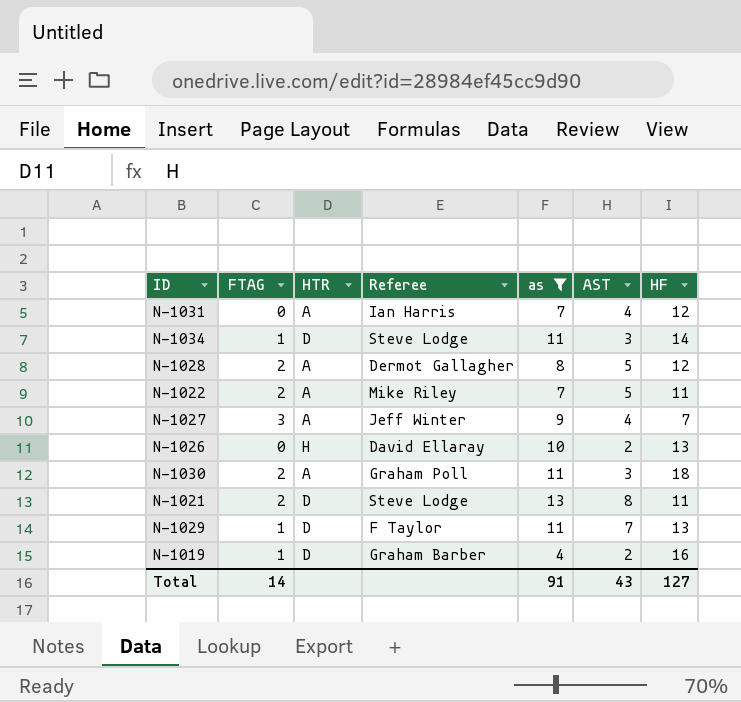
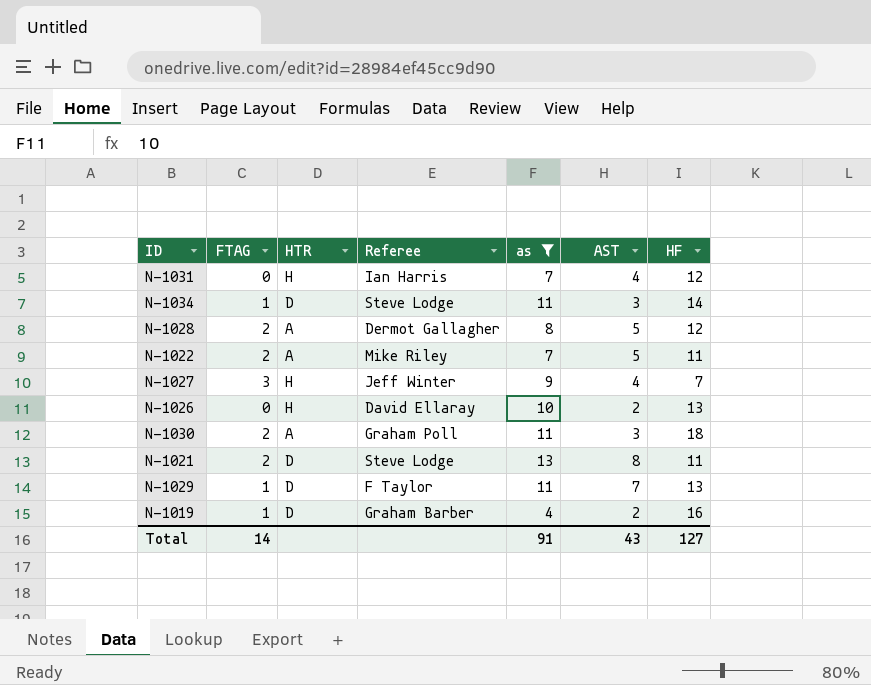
N-1031 | HTR: A -> H
N-1027 | HTR: A -> H

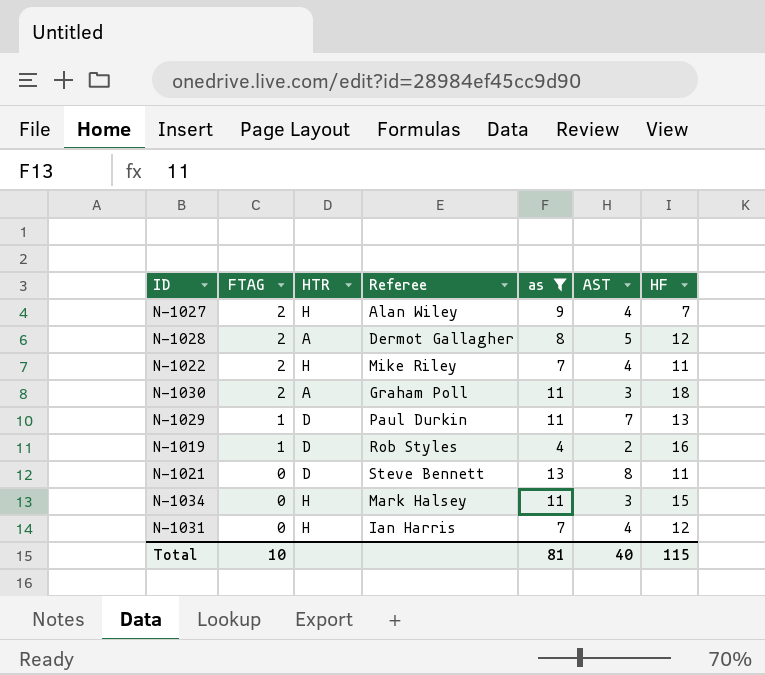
row order: none -> FTAG descending
row N-1026: 0 | H | David Ellaray | 10 | 2 | 13 -> none
N-1027 | FTAG: 3 -> 2
N-1027 | Referee: Jeff Winter -> Alan Wiley
N-1022 | HTR: A -> H
N-1022 | AST: 5 -> 4
N-1029 | Referee: F Taylor -> Paul Durkin
N-1019 | Referee: Graham Barber -> Rob Styles
N-1021 | FTAG: 2 -> 0
N-1021 | Referee: Steve Lodge -> Steve Bennett
N-1034 | FTAG: 1 -> 0
N-1034 | HTR: D -> H
N-1034 | Referee: Steve Lodge -> Mark Halsey
N-1034 | HF: 14 -> 15
Total | FTAG: 14 -> 10
Total | as: 91 -> 81
Total | AST: 43 -> 40
Total | HF: 127 -> 115

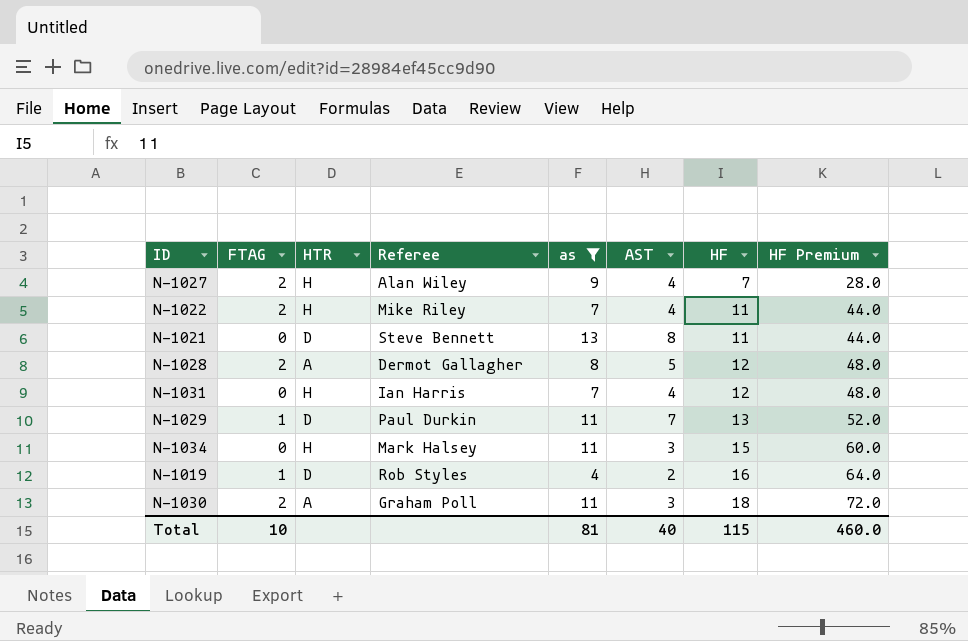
row order: FTAG descending -> HF ascending
column HF Premium | formula: none -> [HF] * 4

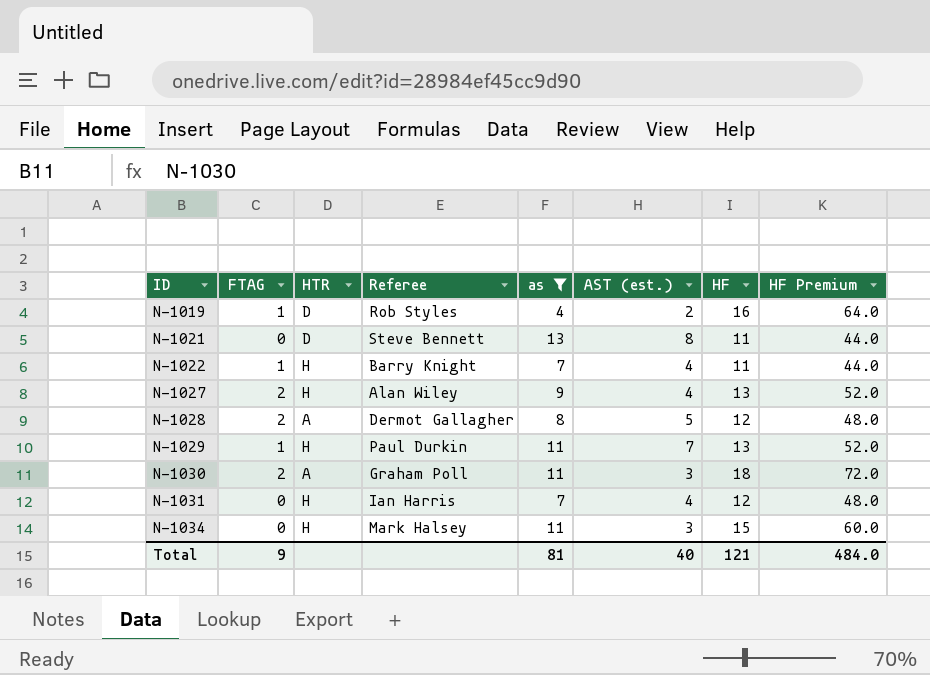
row order: HF ascending -> ID ascending
column name: AST -> AST (est.)
N-1022 | FTAG: 2 -> 1
N-1022 | Referee: Mike Riley -> Barry Knight
N-1027 | HF: 7 -> 13
N-1027 | HF Premium: 28.0 -> 52.0
N-1029 | HTR: D -> H
Total | FTAG: 10 -> 9
Total | HF: 115 -> 121
Total | HF Premium: 460.0 -> 484.0

